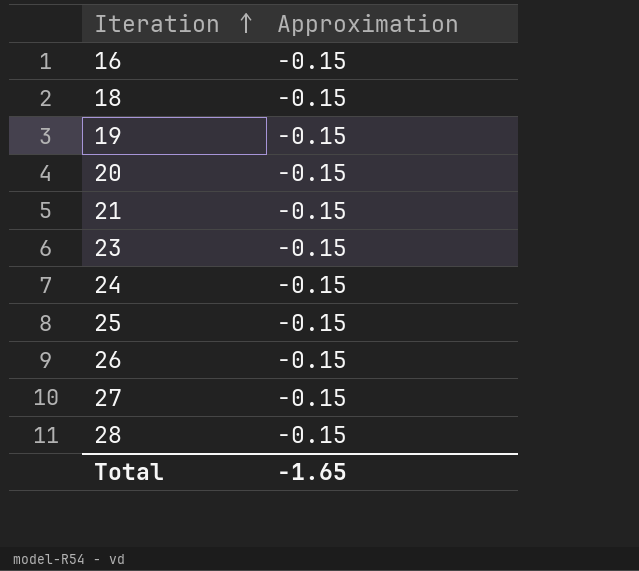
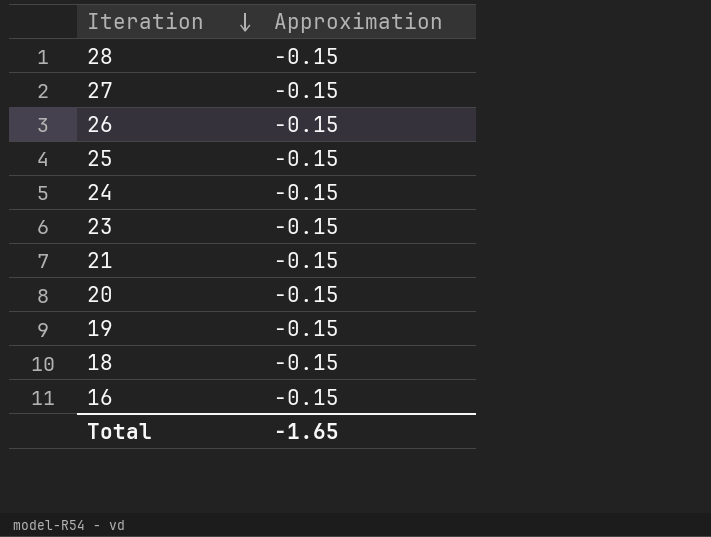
row order: Iteration ascending -> Iteration descending

